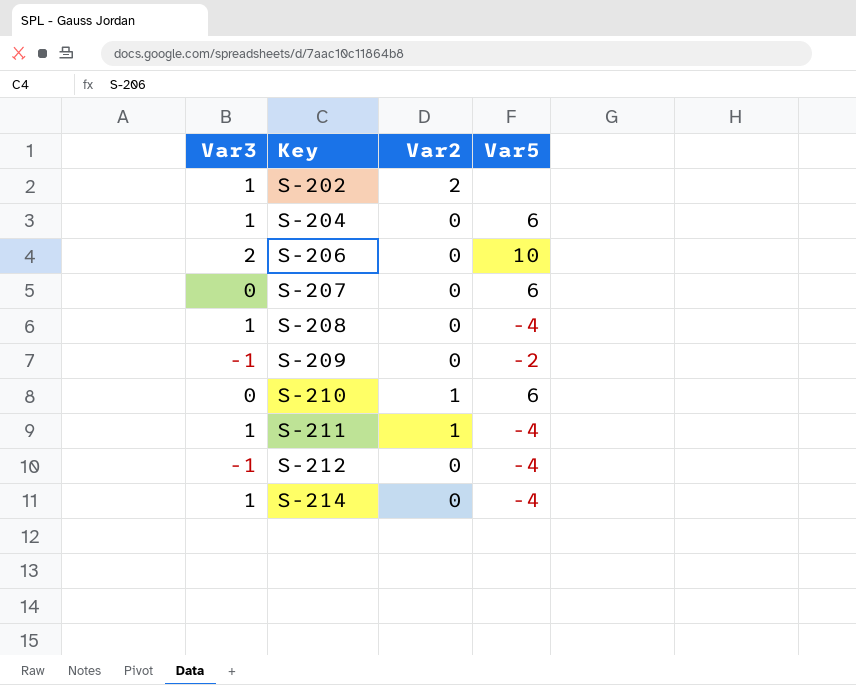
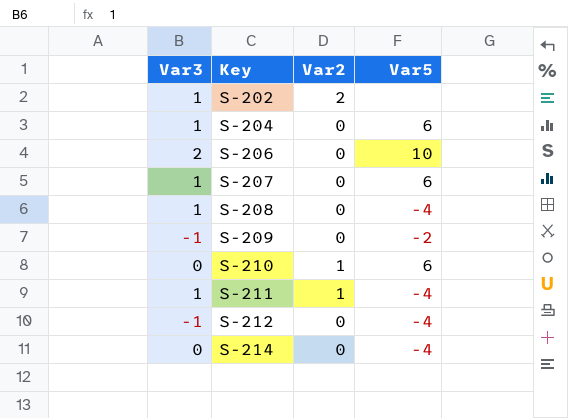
S-207 | Var3: 0 -> 1
S-214 | Var3: 1 -> 0

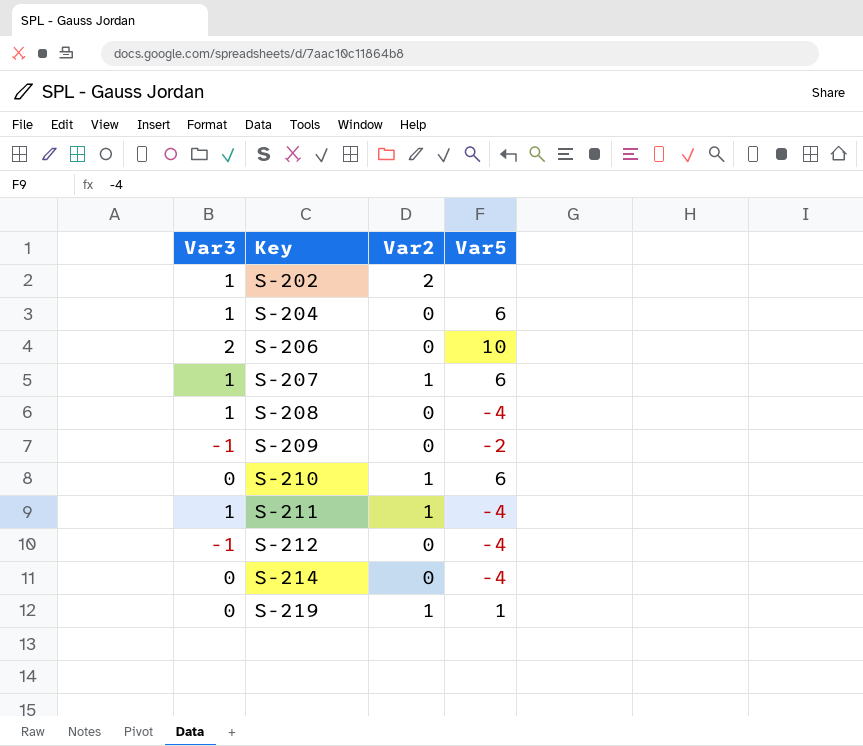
S-207 | Var2: 0 -> 1
row S-219: none -> 0 | 1 | 1

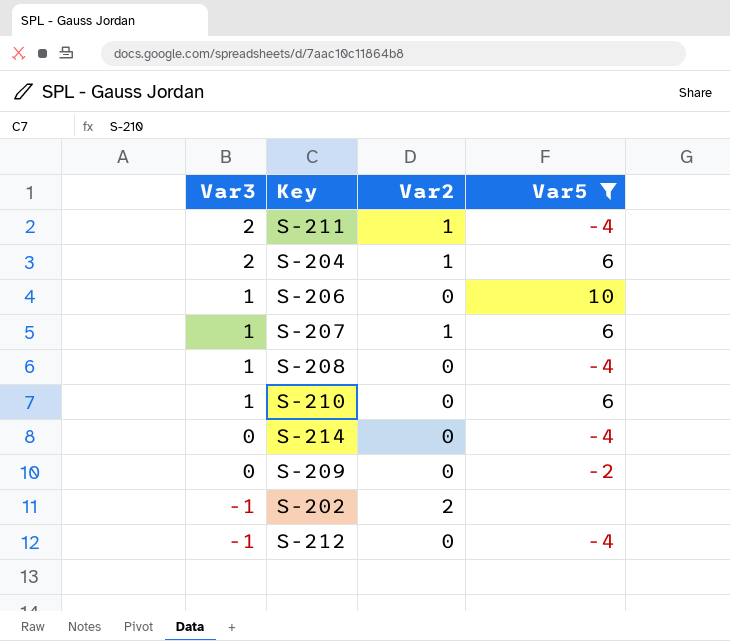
filter: none -> Var5 != 1
row order: Key ascending -> Var3 descending
S-211 | Var3: 1 -> 2
S-204 | Var3: 1 -> 2
S-204 | Var2: 0 -> 1
S-206 | Var3: 2 -> 1
S-210 | Var3: 0 -> 1
S-210 | Var2: 1 -> 0
S-209 | Var3: -1 -> 0
S-202 | Var3: 1 -> -1

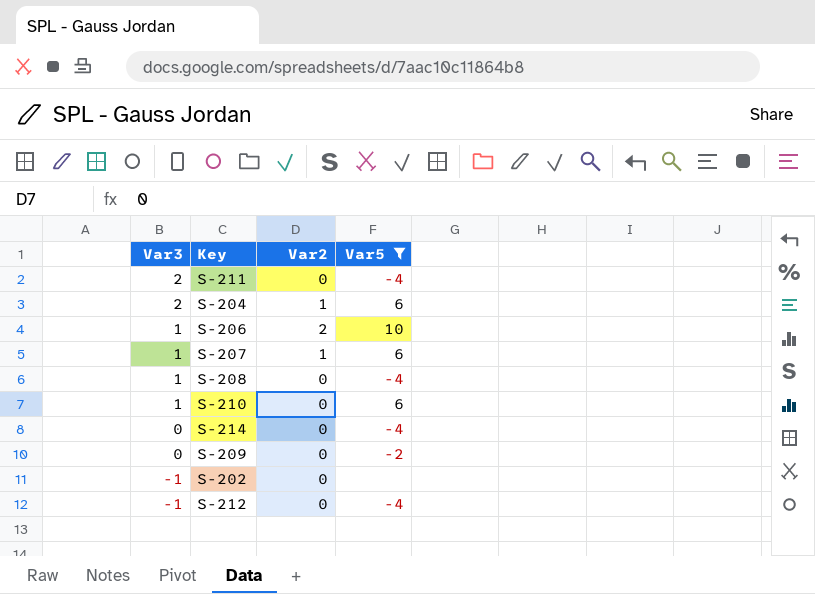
S-211 | Var2: 1 -> 0
S-206 | Var2: 0 -> 2
S-202 | Var2: 2 -> 0

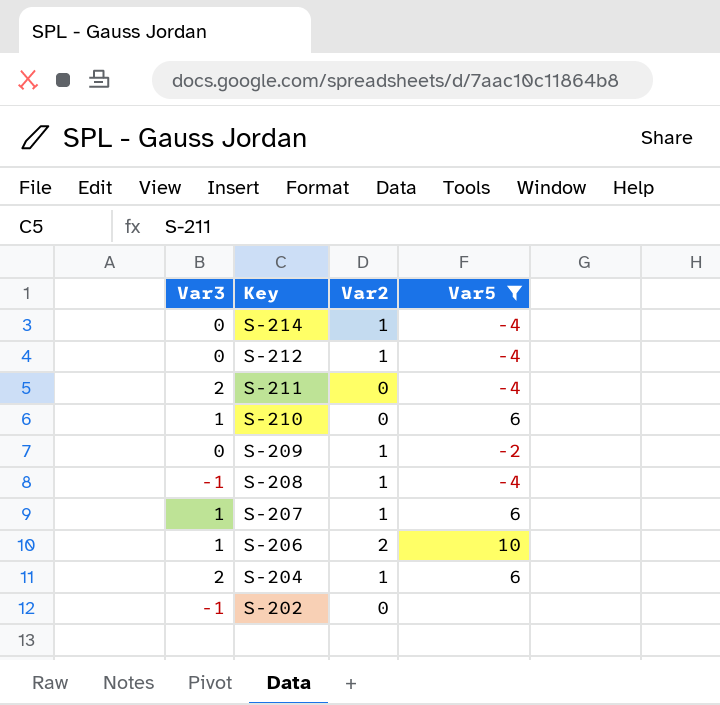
row order: Var3 descending -> Key descending
S-214 | Var2: 0 -> 1
S-212 | Var3: -1 -> 0
S-212 | Var2: 0 -> 1
S-209 | Var2: 0 -> 1
S-208 | Var3: 1 -> -1
S-208 | Var2: 0 -> 1

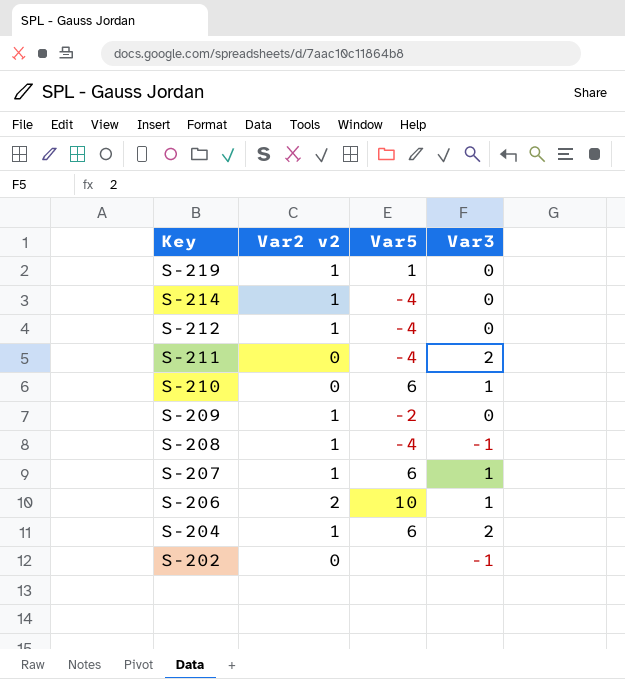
filter: Var5 != 1 -> none
column name: Var2 -> Var2 v2
column Var3 | position: 1 -> 4

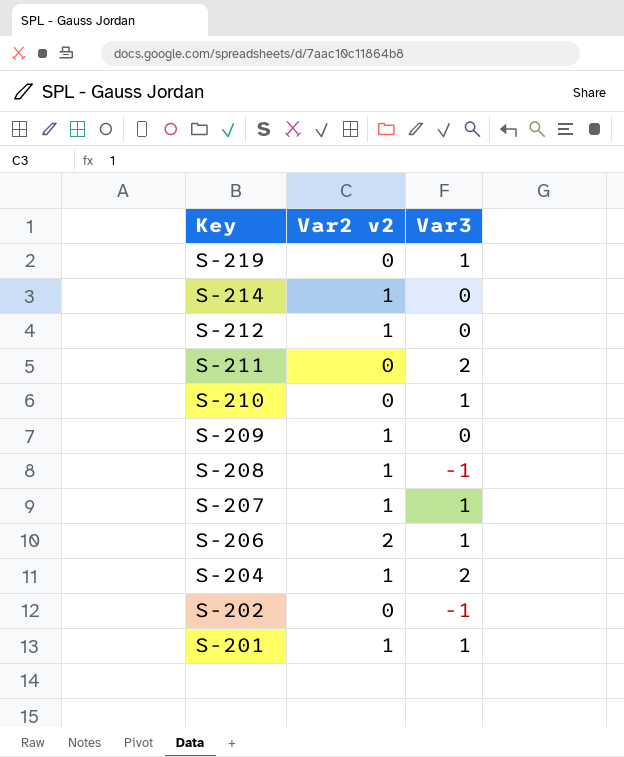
column Var5 | position: 3 -> none
S-219 | Var2 v2: 1 -> 0
S-219 | Var3: 0 -> 1
row S-201: none -> 1 | 1

